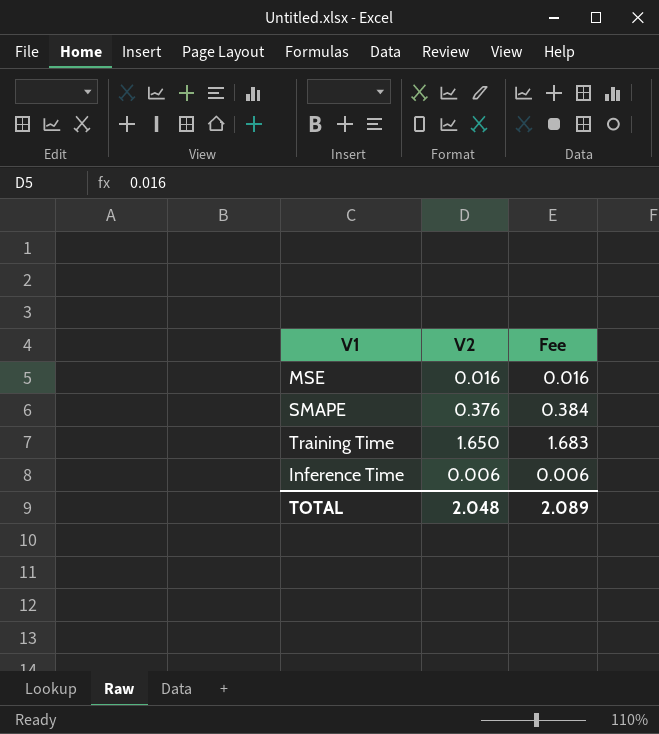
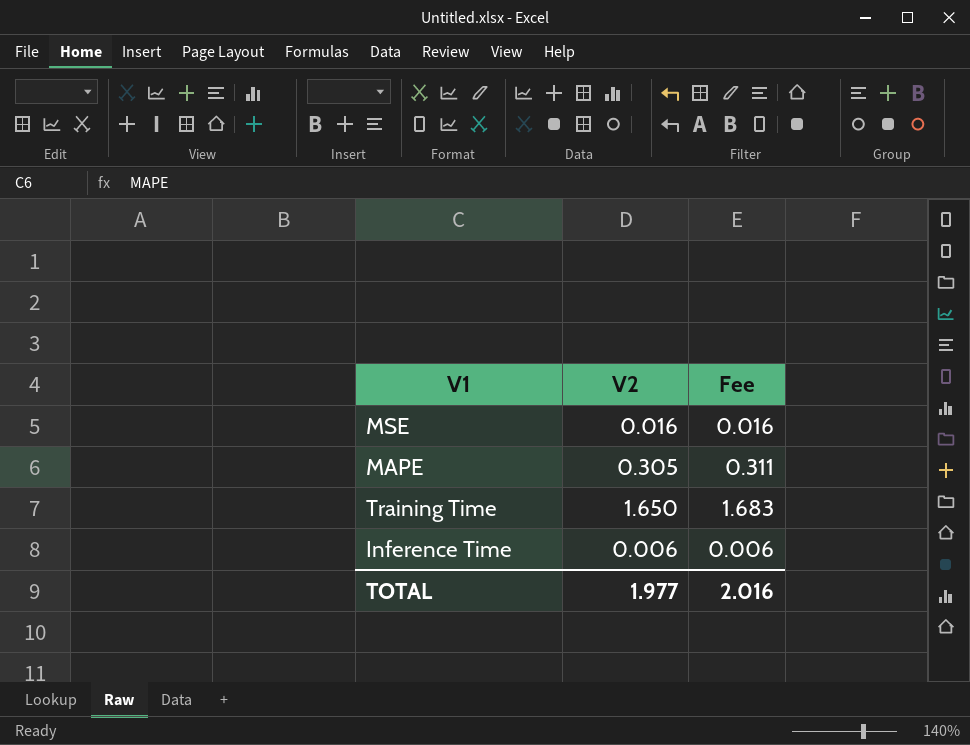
row SMAPE: 0.376 | 0.384 -> none
row MAPE: none -> 0.305 | 0.311
TOTAL | V2: 2.048 -> 1.977
TOTAL | Fee: 2.089 -> 2.016

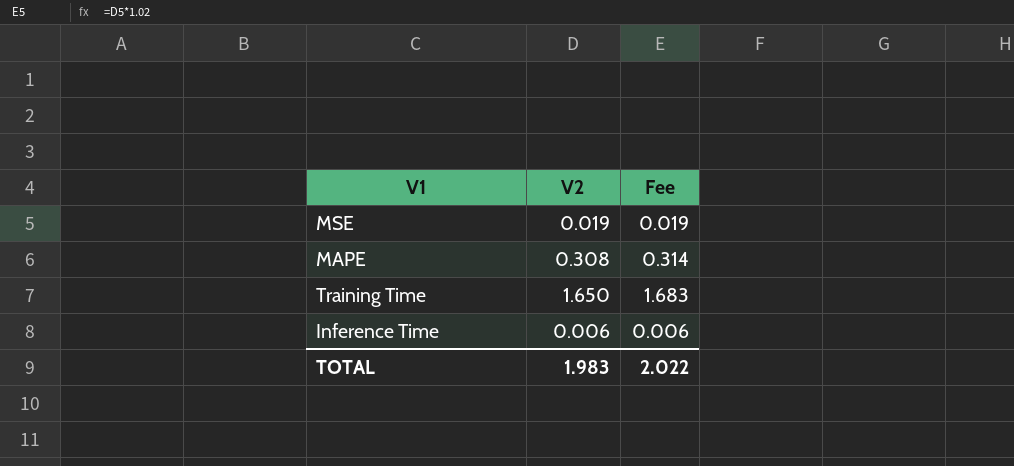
MSE | V2: 0.016 -> 0.019
MSE | Fee: 0.016 -> 0.019
MAPE | V2: 0.305 -> 0.308
MAPE | Fee: 0.311 -> 0.314
TOTAL | V2: 1.977 -> 1.983
TOTAL | Fee: 2.016 -> 2.022

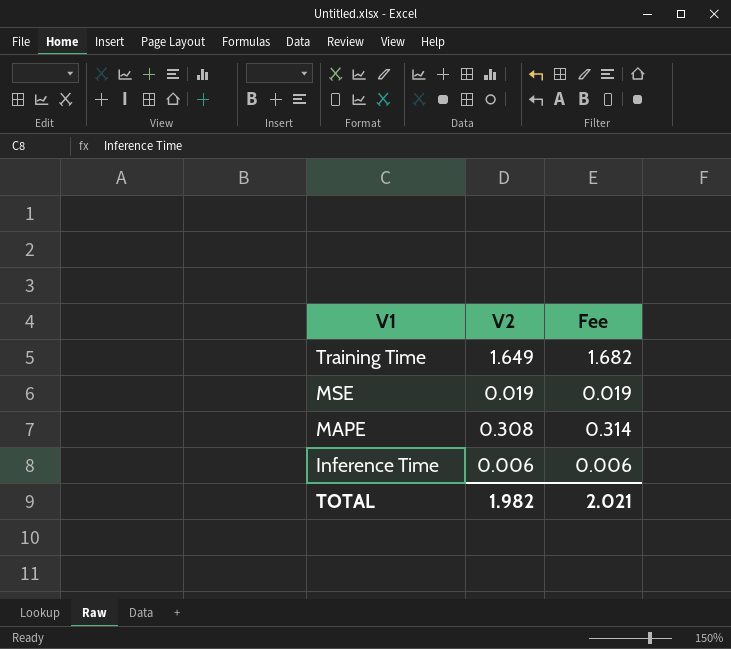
row order: none -> V1 descending
Training Time | V2: 1.650 -> 1.649
Training Time | Fee: 1.683 -> 1.682
TOTAL | V2: 1.983 -> 1.982
TOTAL | Fee: 2.022 -> 2.021

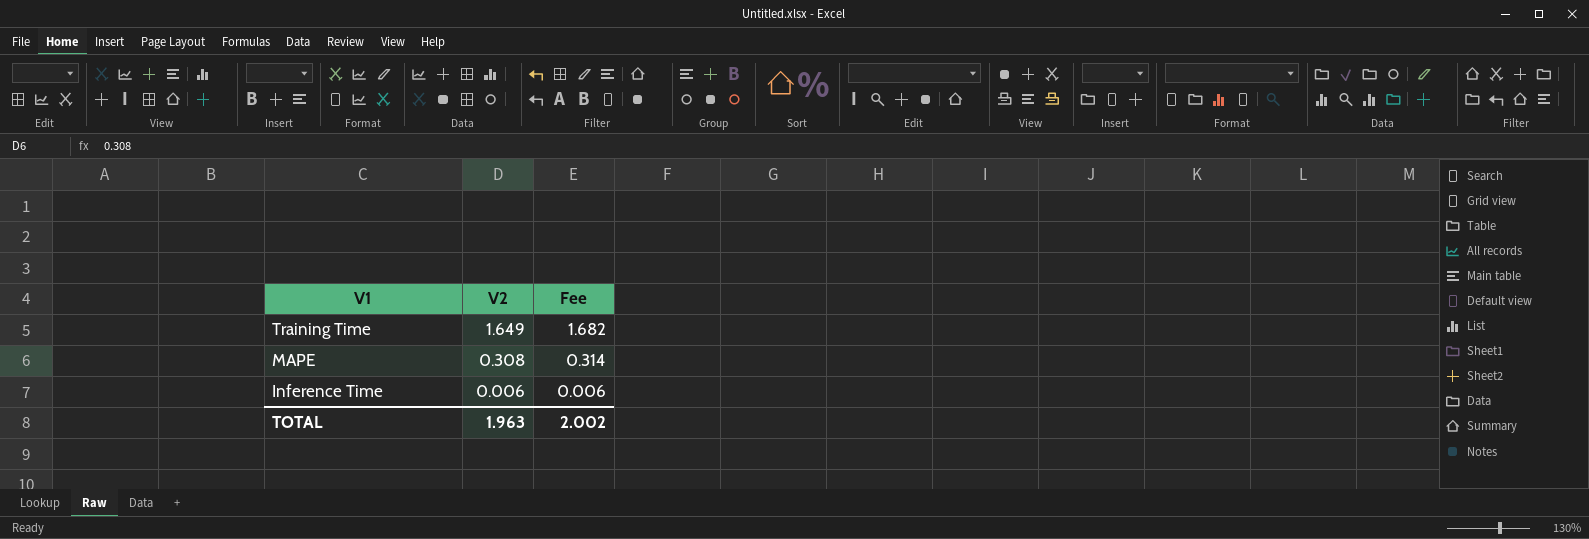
row MSE: 0.019 | 0.019 -> none
TOTAL | V2: 1.982 -> 1.963
TOTAL | Fee: 2.021 -> 2.002

